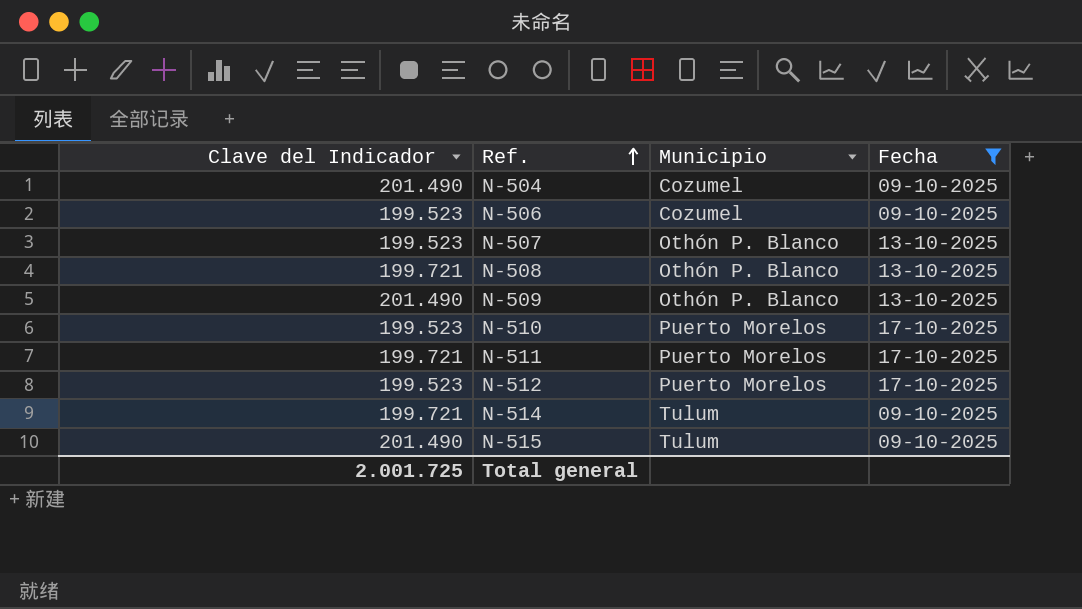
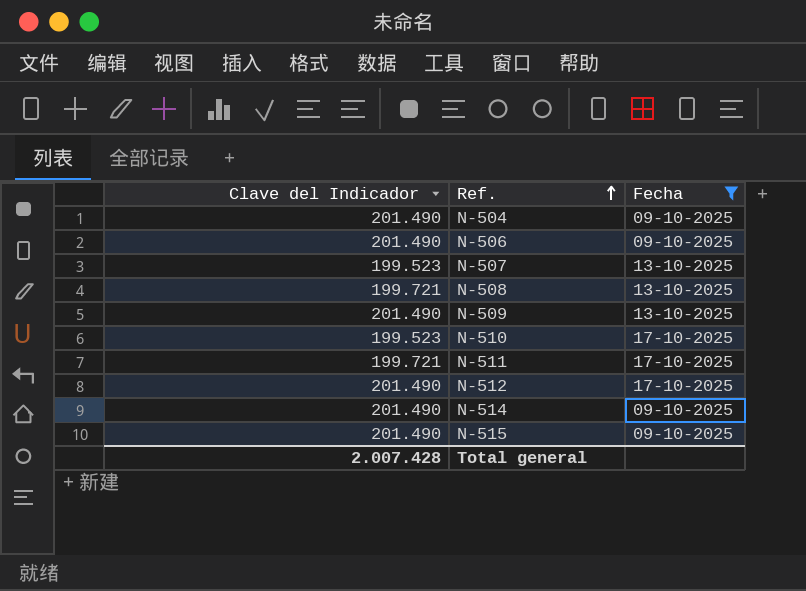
column Municipio | position: 3 -> none
N-506 | Clave del Indicador: 199.523 -> 201.490
N-512 | Clave del Indicador: 199.523 -> 201.490
N-514 | Clave del Indicador: 199.721 -> 201.490
Total general | Clave del Indicador: 2.001.725 -> 2.007.428

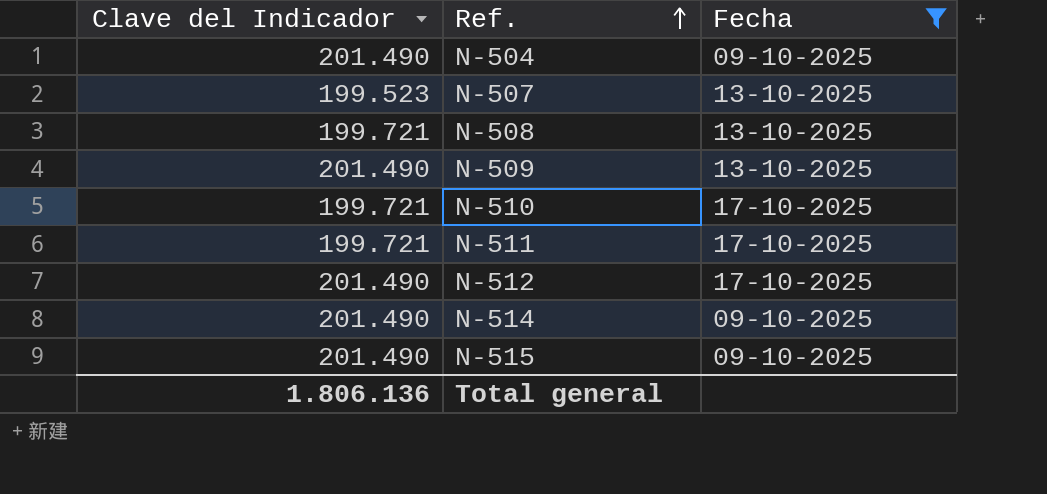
row N-506: 201.490 | 09-10-2025 -> none
N-510 | Clave del Indicador: 199.523 -> 199.721
Total general | Clave del Indicador: 2.007.428 -> 1.806.136

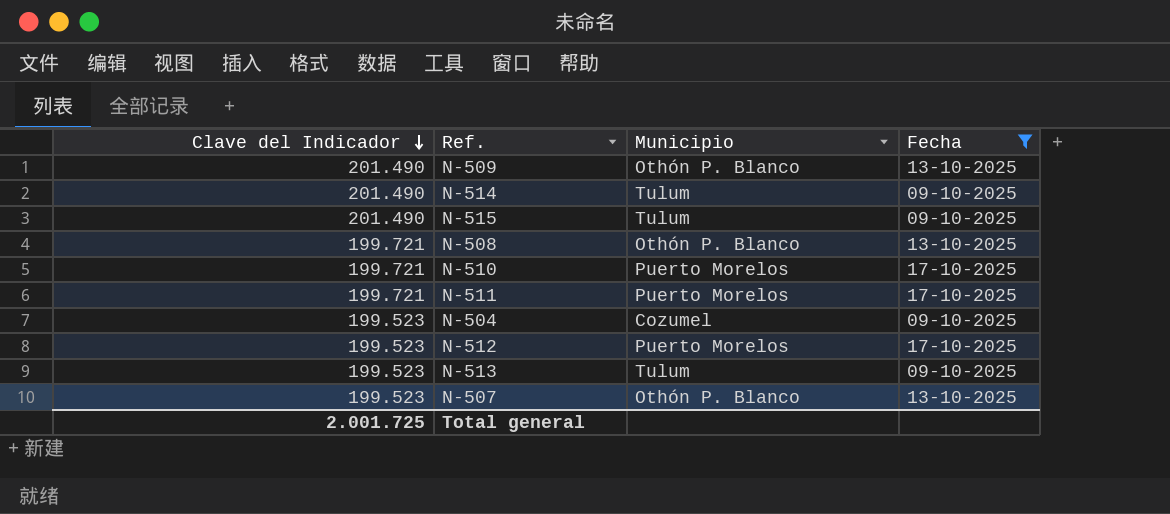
row order: Ref. ascending -> Clave del Indicador descending
column Municipio | position: none -> 3
N-504 | Clave del Indicador: 201.490 -> 199.523
N-512 | Clave del Indicador: 201.490 -> 199.523
row N-513: none -> 199.523 | Tulum | 09-10-2025
Total general | Clave del Indicador: 1.806.136 -> 2.001.725

